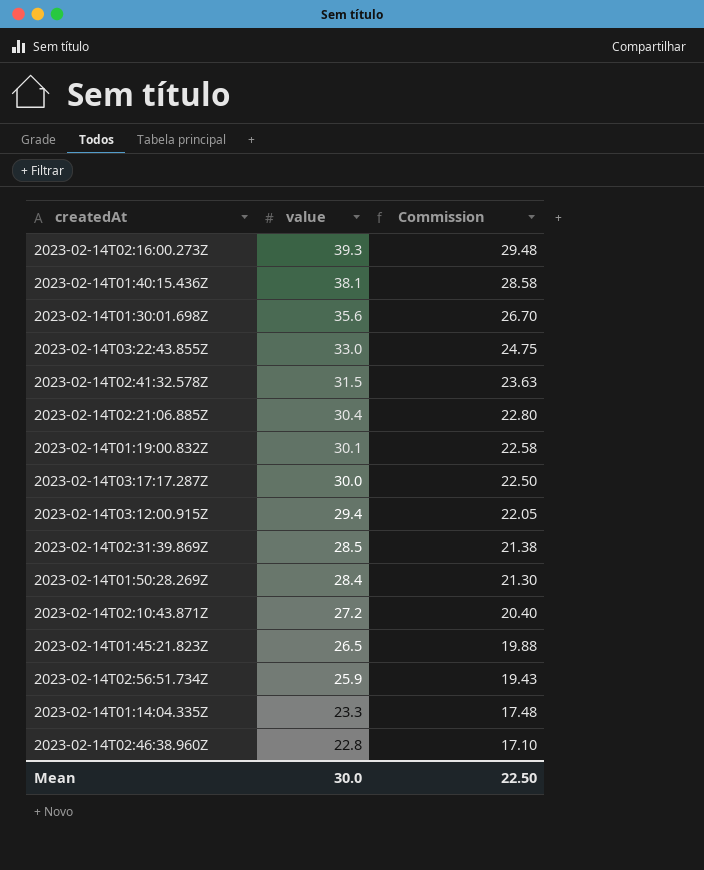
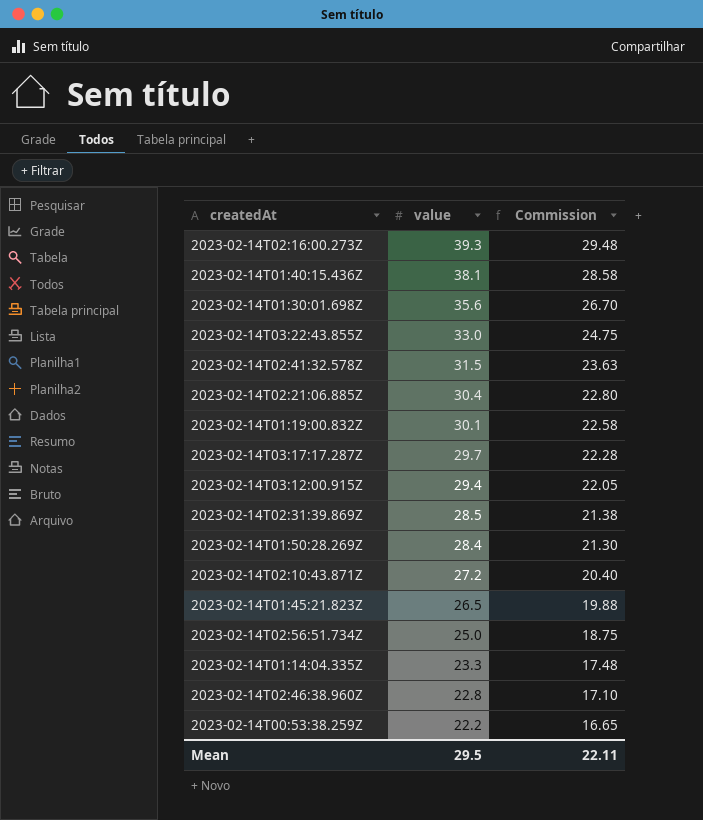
2023-02-14T03:17:17.287Z | value: 30.0 -> 29.7
2023-02-14T03:17:17.287Z | Commission: 22.50 -> 22.28
2023-02-14T02:56:51.734Z | value: 25.9 -> 25.0
2023-02-14T02:56:51.734Z | Commission: 19.43 -> 18.75
row 2023-02-14T00:53:38.259Z: none -> 22.2 | 16.65
Mean | value: 30.0 -> 29.5
Mean | Commission: 22.50 -> 22.11

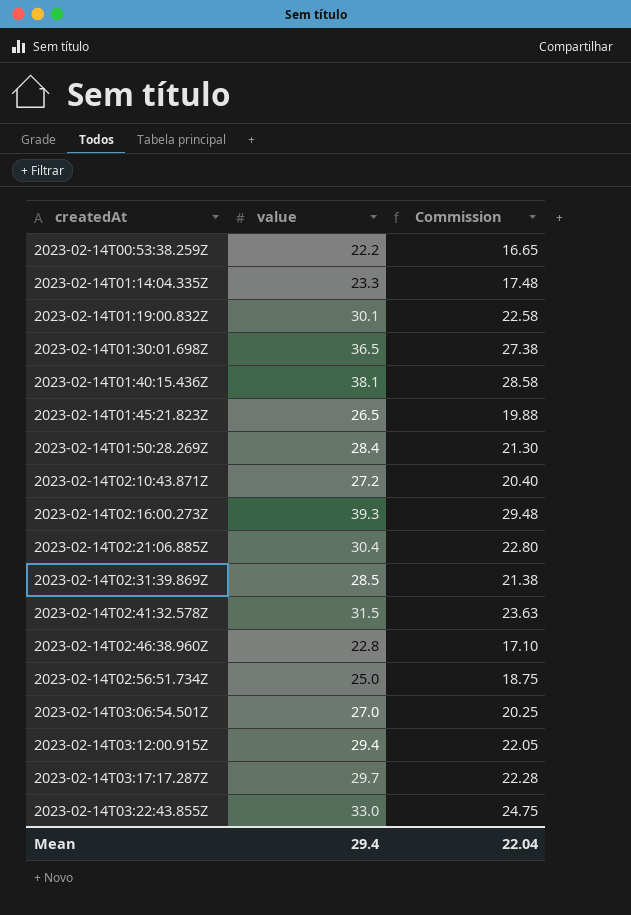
row order: value descending -> createdAt ascending
2023-02-14T01:30:01.698Z | value: 35.6 -> 36.5
2023-02-14T01:30:01.698Z | Commission: 26.70 -> 27.38
row 2023-02-14T03:06:54.501Z: none -> 27.0 | 20.25
Mean | value: 29.5 -> 29.4
Mean | Commission: 22.11 -> 22.04

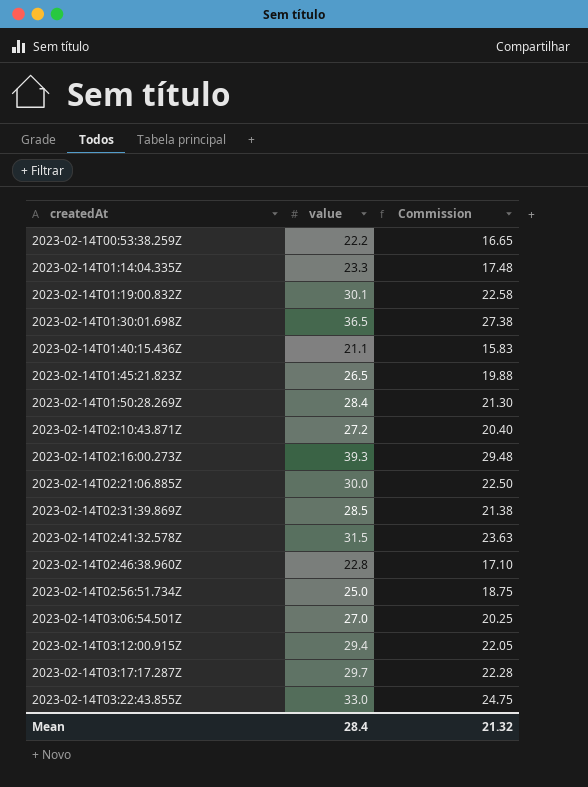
2023-02-14T01:40:15.436Z | value: 38.1 -> 21.1
2023-02-14T01:40:15.436Z | Commission: 28.58 -> 15.83
2023-02-14T02:21:06.885Z | value: 30.4 -> 30.0
2023-02-14T02:21:06.885Z | Commission: 22.80 -> 22.50
Mean | value: 29.4 -> 28.4
Mean | Commission: 22.04 -> 21.32

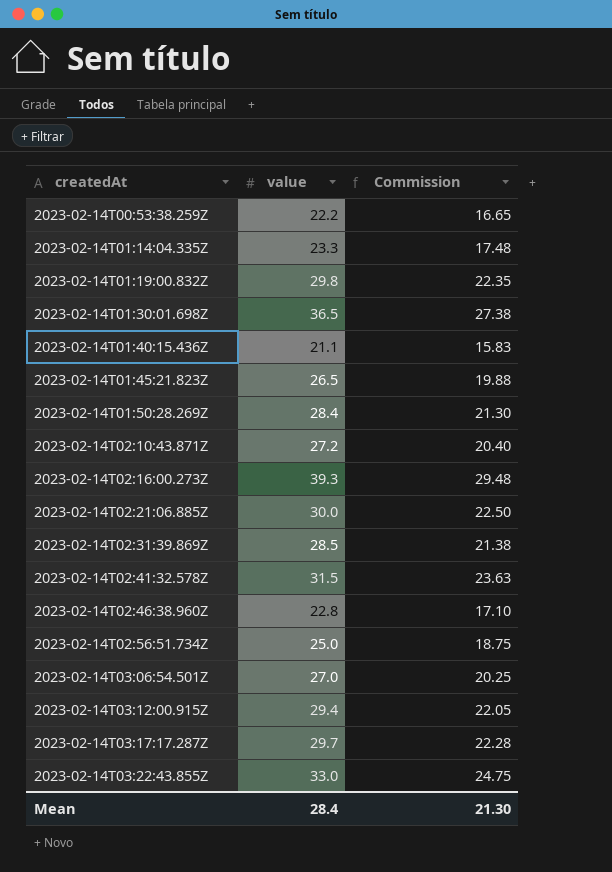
2023-02-14T01:19:00.832Z | value: 30.1 -> 29.8
2023-02-14T01:19:00.832Z | Commission: 22.58 -> 22.35
Mean | Commission: 21.32 -> 21.30

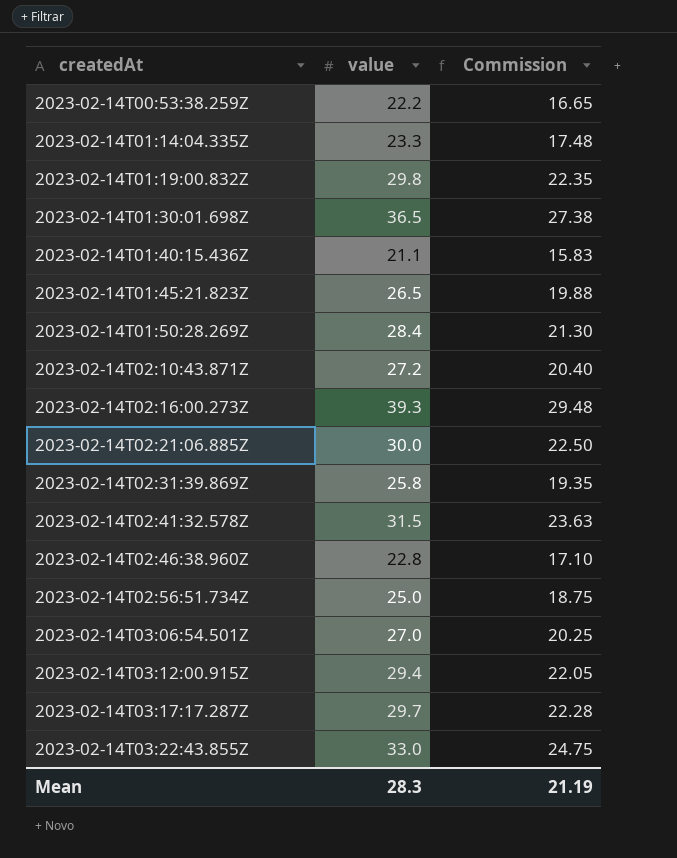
2023-02-14T02:31:39.869Z | value: 28.5 -> 25.8
2023-02-14T02:31:39.869Z | Commission: 21.38 -> 19.35
Mean | value: 28.4 -> 28.3
Mean | Commission: 21.30 -> 21.19

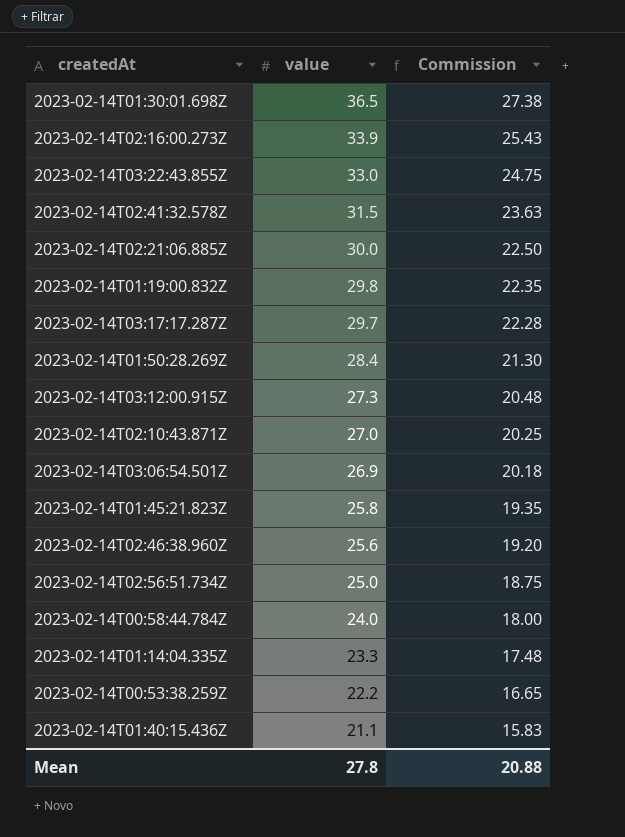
row order: createdAt ascending -> value descending
row 2023-02-14T02:31:39.869Z: 25.8 | 19.35 -> none
2023-02-14T02:16:00.273Z | value: 39.3 -> 33.9
2023-02-14T02:16:00.273Z | Commission: 29.48 -> 25.43
2023-02-14T03:12:00.915Z | value: 29.4 -> 27.3
2023-02-14T03:12:00.915Z | Commission: 22.05 -> 20.48
2023-02-14T02:10:43.871Z | value: 27.2 -> 27.0
2023-02-14T02:10:43.871Z | Commission: 20.40 -> 20.25
2023-02-14T03:06:54.501Z | value: 27.0 -> 26.9
2023-02-14T03:06:54.501Z | Commission: 20.25 -> 20.18
2023-02-14T01:45:21.823Z | value: 26.5 -> 25.8
2023-02-14T01:45:21.823Z | Commission: 19.88 -> 19.35
2023-02-14T02:46:38.960Z | value: 22.8 -> 25.6
2023-02-14T02:46:38.960Z | Commission: 17.10 -> 19.20
row 2023-02-14T00:58:44.784Z: none -> 24.0 | 18.00
Mean | value: 28.3 -> 27.8
Mean | Commission: 21.19 -> 20.88

